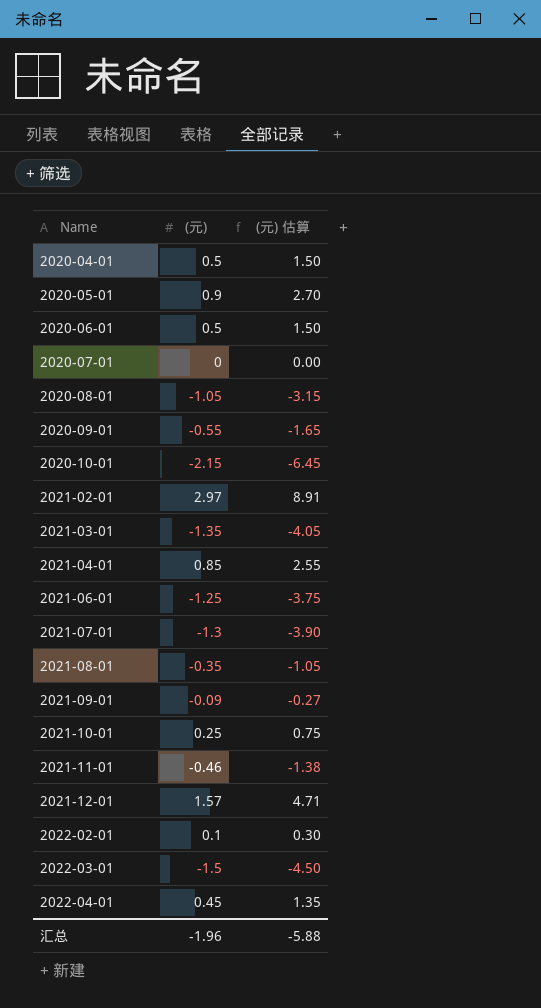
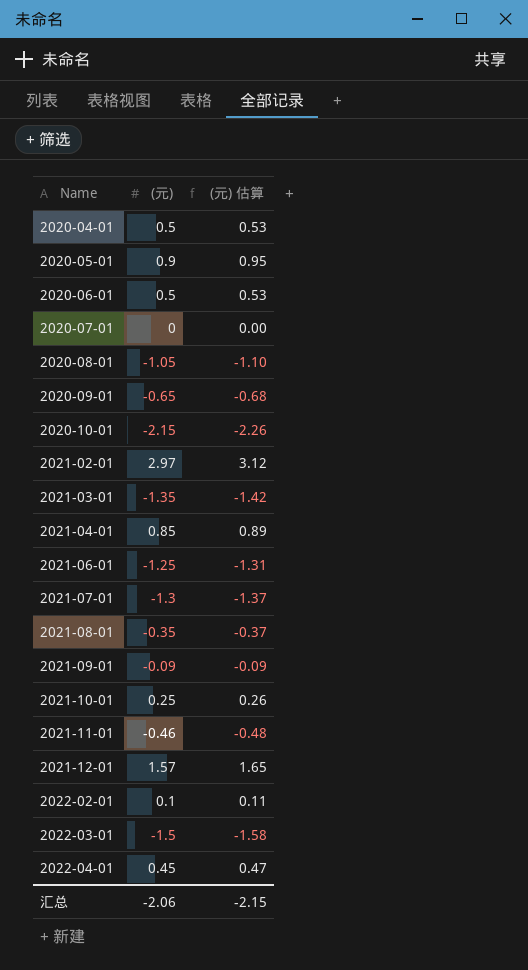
column (元) 估算 | formula: [(元)] * 3 -> [(元)] * 1.05
2020-09-01 | (元): -0.55 -> -0.65
汇总 | (元): -1.96 -> -2.06
汇总 | (元) 估算: -5.88 -> -2.15

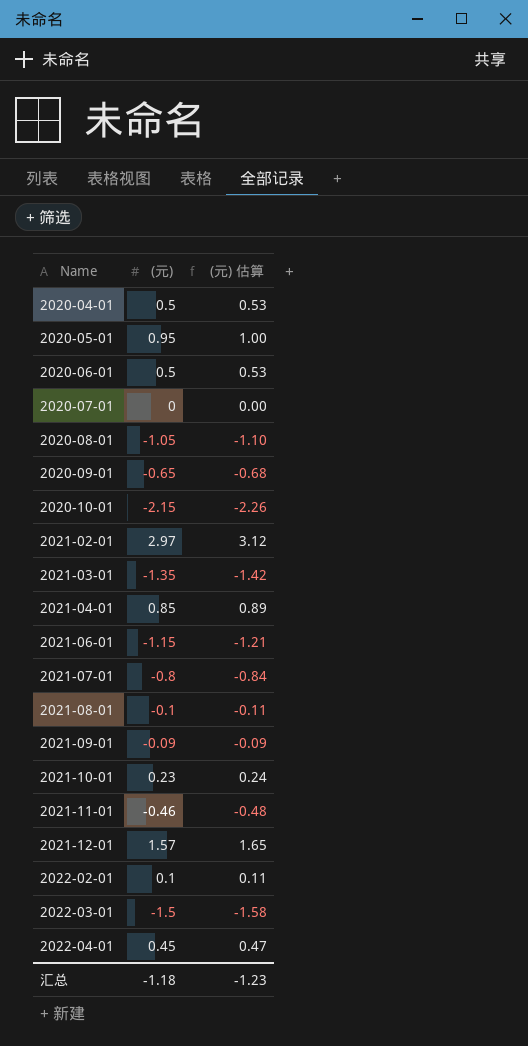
2020-05-01 | (元): 0.9 -> 0.95
2020-05-01 | (元) 估算: 0.95 -> 1.00
2021-06-01 | (元): -1.25 -> -1.15
2021-06-01 | (元) 估算: -1.31 -> -1.21
2021-07-01 | (元): -1.3 -> -0.8
2021-07-01 | (元) 估算: -1.37 -> -0.84
2021-08-01 | (元): -0.35 -> -0.1
2021-08-01 | (元) 估算: -0.37 -> -0.11
2021-10-01 | (元): 0.25 -> 0.23
2021-10-01 | (元) 估算: 0.26 -> 0.24
汇总 | (元): -2.06 -> -1.18
汇总 | (元) 估算: -2.15 -> -1.23

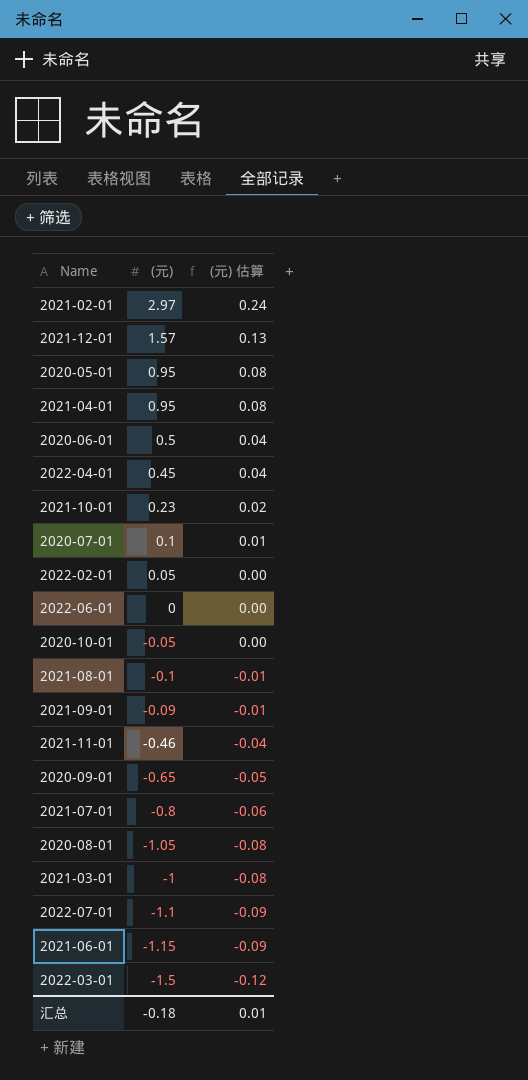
row order: Name ascending -> (元) 估算 descending
column (元) 估算 | formula: [(元)] * 1.05 -> [(元)] * 0.08
row 2020-04-01: 0.5 | 0.53 -> none
2021-04-01 | (元): 0.85 -> 0.95
2020-07-01 | (元): 0 -> 0.1
2022-02-01 | (元): 0.1 -> 0.05
row 2022-06-01: none -> 0 | 0.00
2020-10-01 | (元): -2.15 -> -0.05
2021-03-01 | (元): -1.35 -> -1
row 2022-07-01: none -> -1.1 | -0.09
汇总 | (元): -1.18 -> -0.18
汇总 | (元) 估算: -1.23 -> 0.01

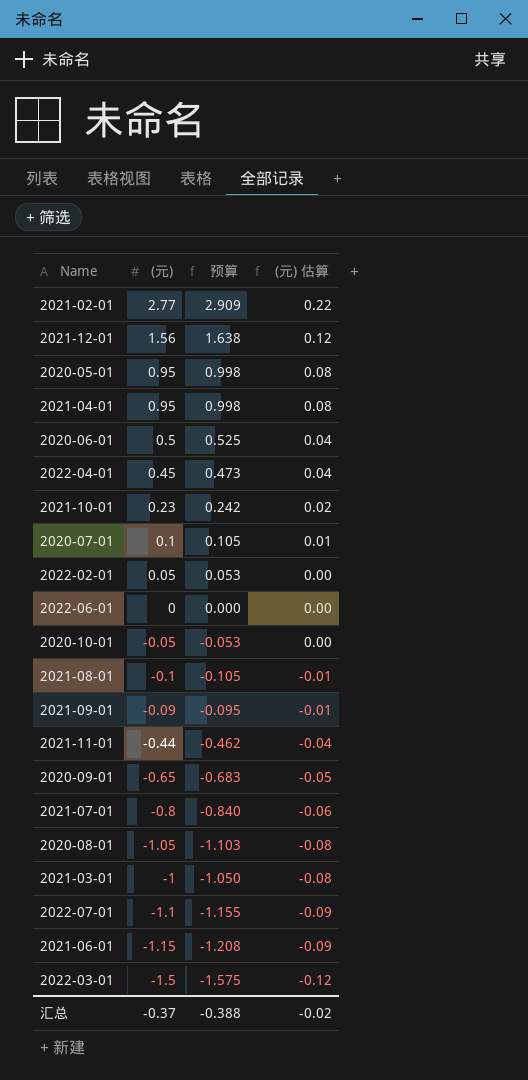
column 预算 | formula: none -> [(元)] * 1.05
2021-02-01 | (元): 2.97 -> 2.77
2021-02-01 | (元) 估算: 0.24 -> 0.22
2021-12-01 | (元): 1.57 -> 1.56
2021-12-01 | (元) 估算: 0.13 -> 0.12
2021-11-01 | (元): -0.46 -> -0.44
汇总 | (元): -0.18 -> -0.37
汇总 | (元) 估算: 0.01 -> -0.02

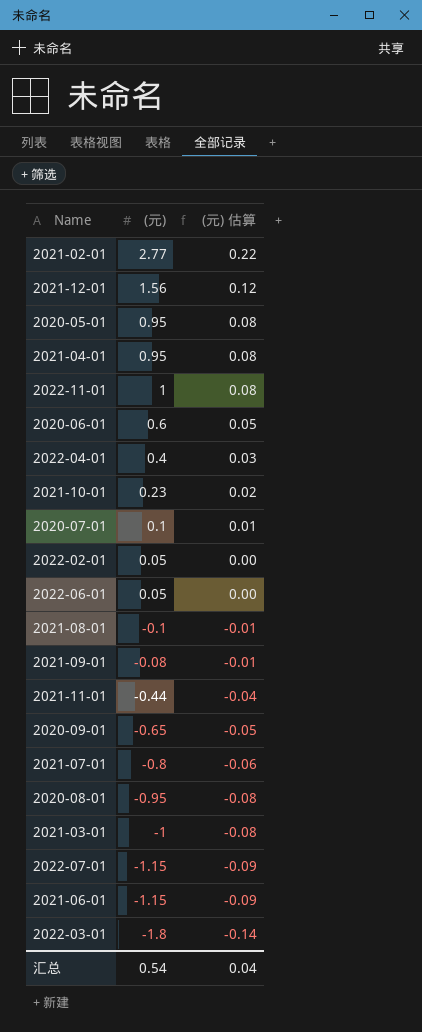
column 预算 | formula: [(元)] * 1.05 -> none
row 2020-10-01: -0.05 | -0.053 | 0.00 -> none
row 2022-11-01: none -> 1 | 0.08
2020-06-01 | (元): 0.5 -> 0.6
2020-06-01 | (元) 估算: 0.04 -> 0.05
2022-04-01 | (元): 0.45 -> 0.4
2022-04-01 | (元) 估算: 0.04 -> 0.03
2022-06-01 | (元): 0 -> 0.05
2021-09-01 | (元): -0.09 -> -0.08
2020-08-01 | (元): -1.05 -> -0.95
2022-07-01 | (元): -1.1 -> -1.15
2022-03-01 | (元): -1.5 -> -1.8
2022-03-01 | (元) 估算: -0.12 -> -0.14
汇总 | (元): -0.37 -> 0.54
汇总 | (元) 估算: -0.02 -> 0.04

